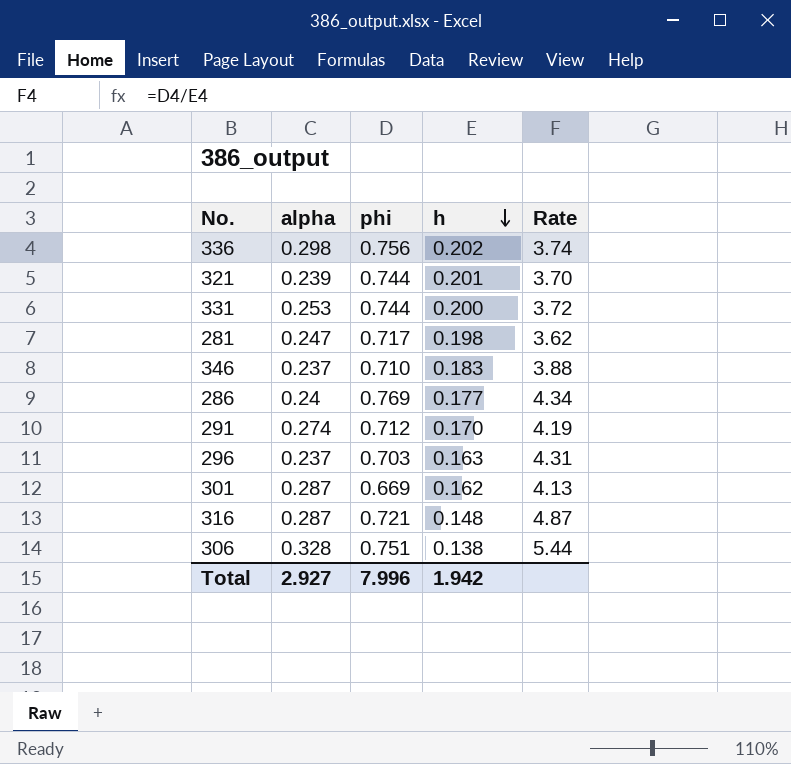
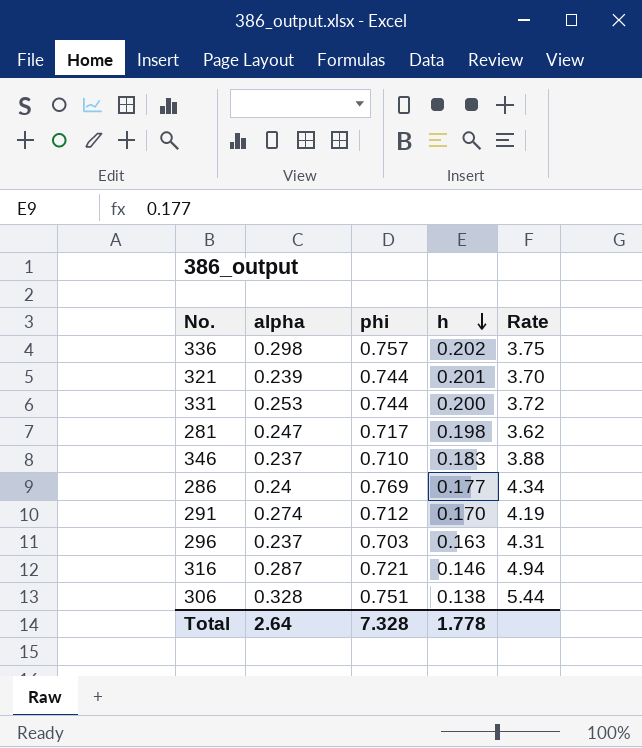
row 301: 0.287 | 0.669 | 0.162 | 4.13 -> none
336 | phi: 0.756 -> 0.757
336 | Rate: 3.74 -> 3.75
316 | h: 0.148 -> 0.146
316 | Rate: 4.87 -> 4.94
Total | alpha: 2.927 -> 2.64
Total | phi: 7.996 -> 7.328
Total | h: 1.942 -> 1.778

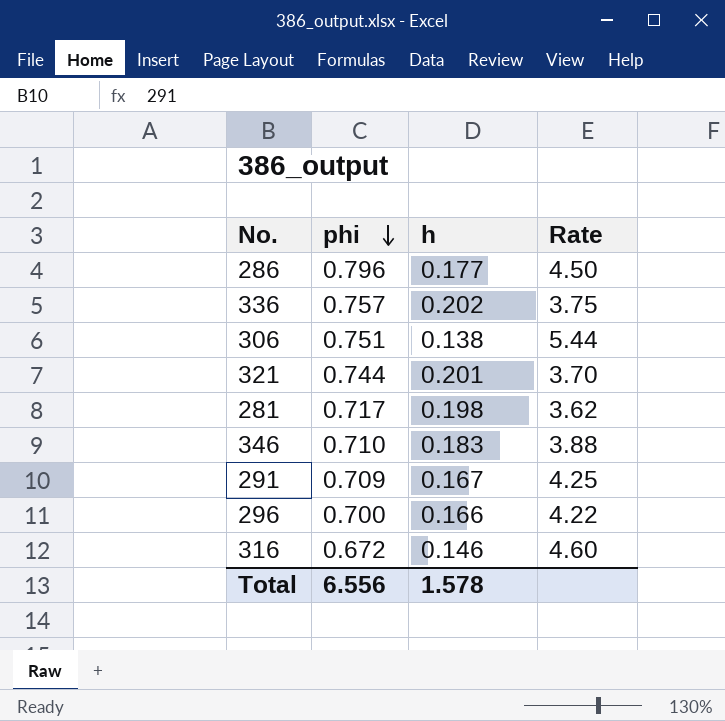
row order: h descending -> phi descending
column alpha | position: 2 -> none
row 331: 0.253 | 0.744 | 0.200 | 3.72 -> none
286 | phi: 0.769 -> 0.796
286 | Rate: 4.34 -> 4.50
291 | phi: 0.712 -> 0.709
291 | h: 0.170 -> 0.167
291 | Rate: 4.19 -> 4.25
296 | phi: 0.703 -> 0.700
296 | h: 0.163 -> 0.166
296 | Rate: 4.31 -> 4.22
316 | phi: 0.721 -> 0.672
316 | Rate: 4.94 -> 4.60
Total | phi: 7.328 -> 6.556
Total | h: 1.778 -> 1.578

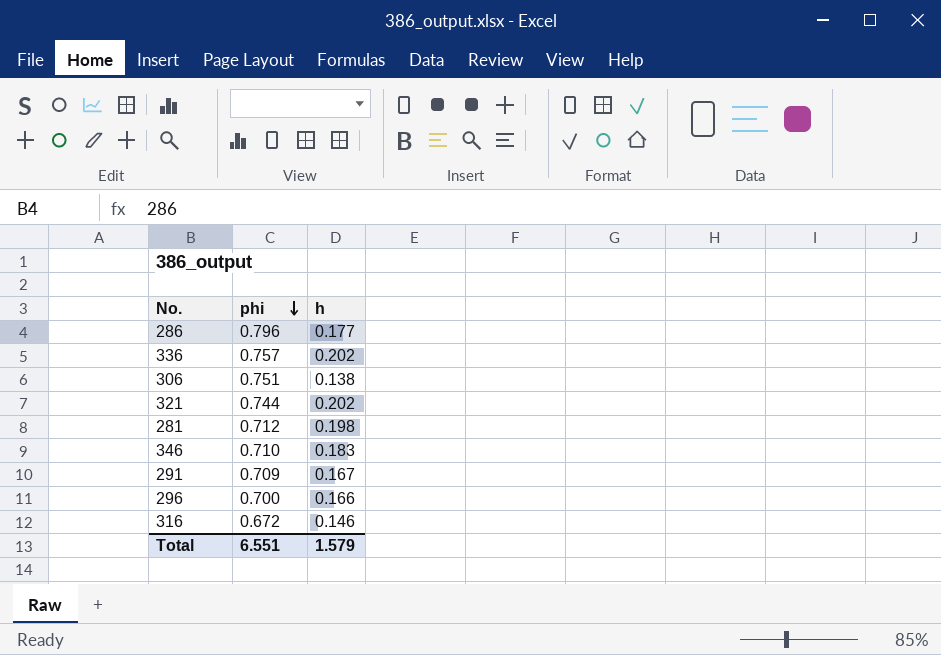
column Rate | formula: [phi] / [h] -> none
321 | h: 0.201 -> 0.202
281 | phi: 0.717 -> 0.712
Total | phi: 6.556 -> 6.551
Total | h: 1.578 -> 1.579

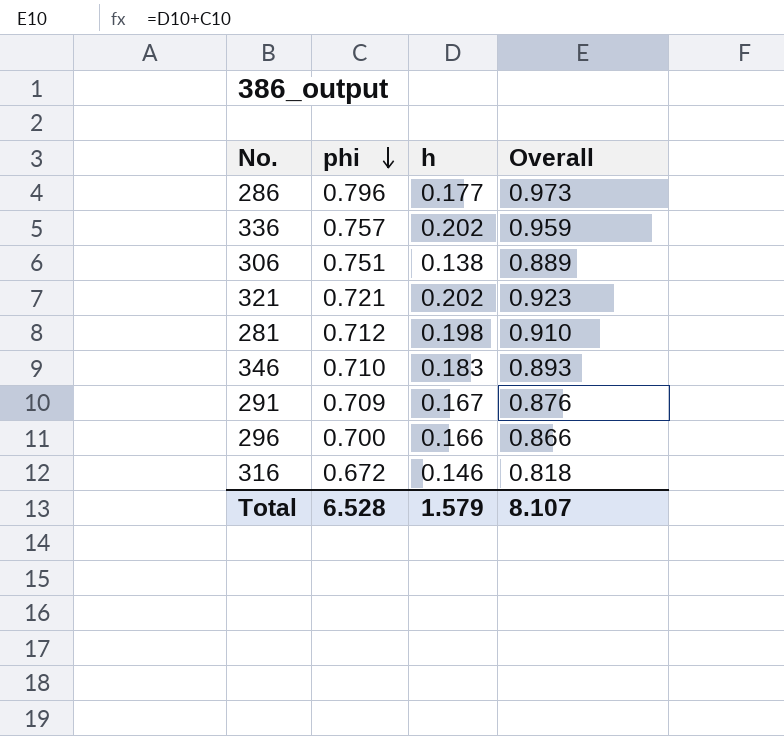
column Overall | formula: none -> [phi] + [h]
321 | phi: 0.744 -> 0.721
Total | phi: 6.551 -> 6.528

